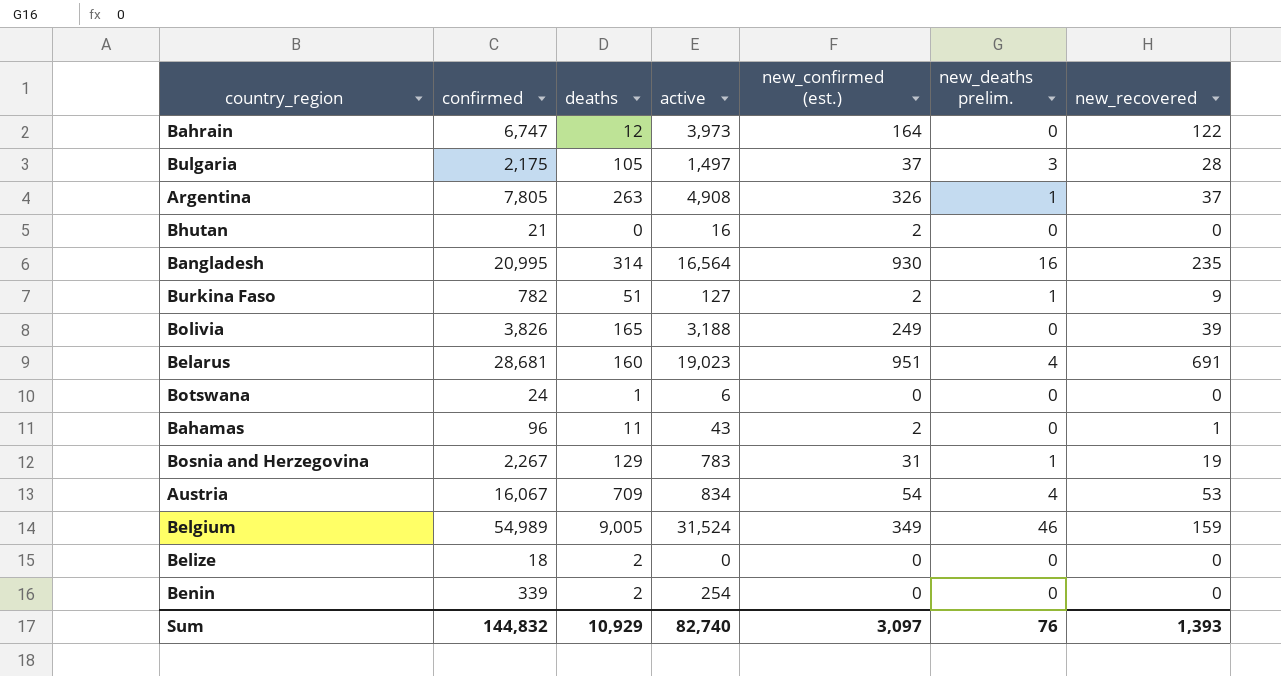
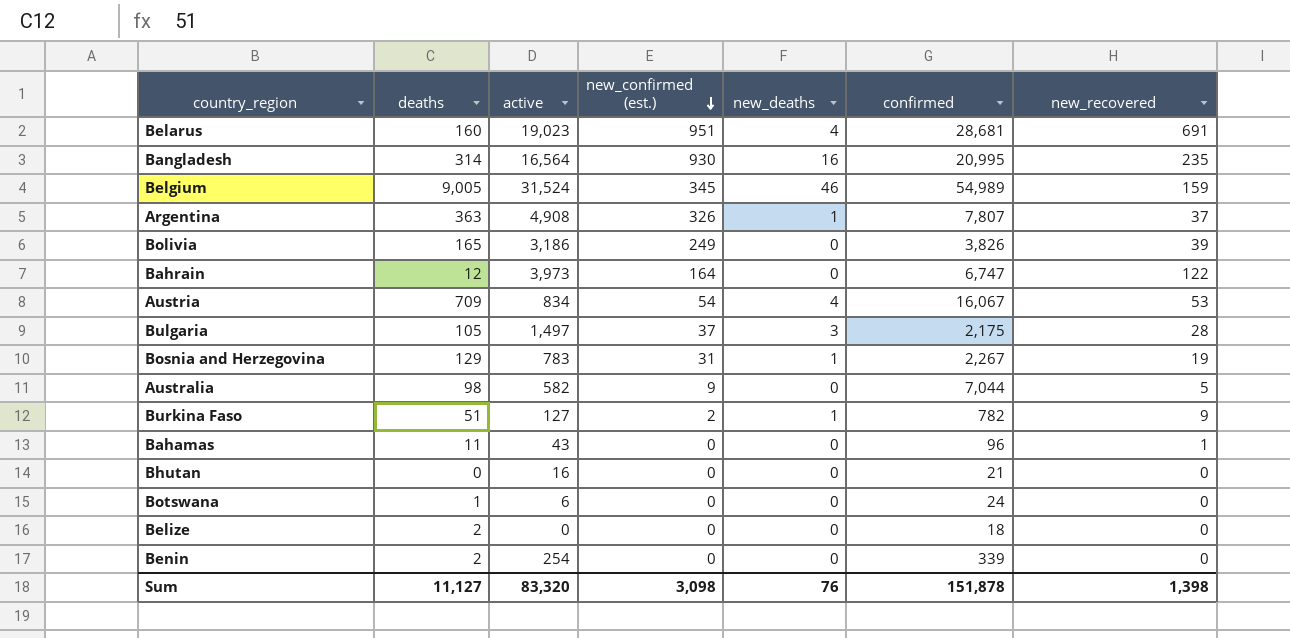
row order: none -> new_confirmed (est.) descending
column name: new_deaths prelim. -> new_deaths
column confirmed | position: 2 -> 6
Belgium | new_confirmed (est.): 349 -> 345
Argentina | deaths: 263 -> 363
Argentina | confirmed: 7,805 -> 7,807
Bolivia | active: 3,188 -> 3,186
row Australia: none -> 98 | 582 | 9 | 0 | 7,044 | 5
Bahamas | new_confirmed (est.): 2 -> 0
Bhutan | new_confirmed (est.): 2 -> 0
Sum | deaths: 10,929 -> 11,127
Sum | active: 82,740 -> 83,320
Sum | new_confirmed (est.): 3,097 -> 3,098
Sum | confirmed: 144,832 -> 151,878
Sum | new_recovered: 1,393 -> 1,398

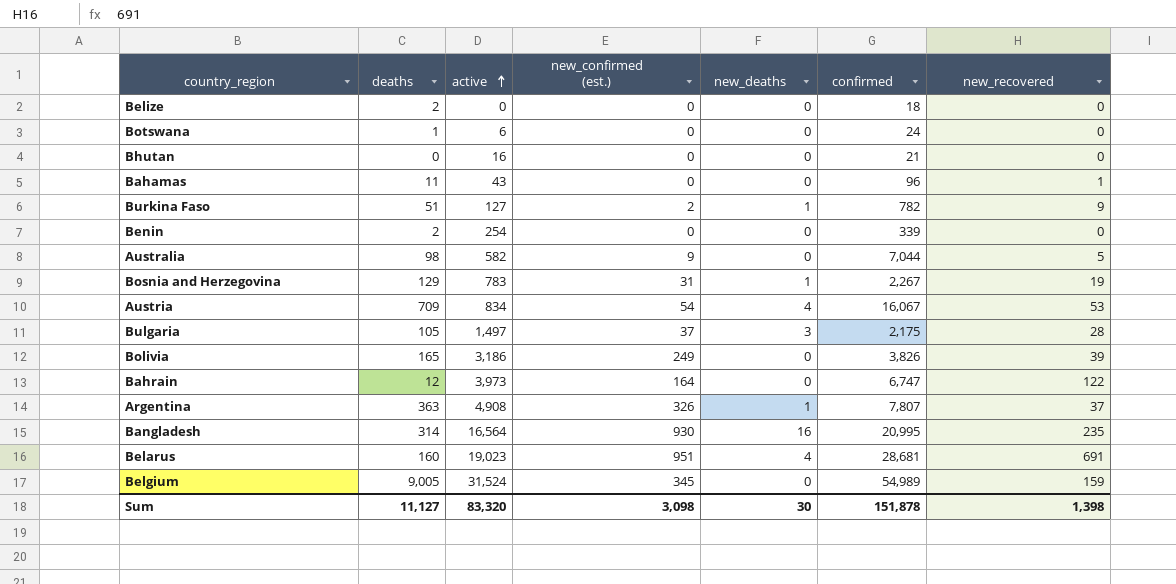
row order: new_confirmed (est.) descending -> active ascending
Belgium | new_deaths: 46 -> 0
Sum | new_deaths: 76 -> 30

